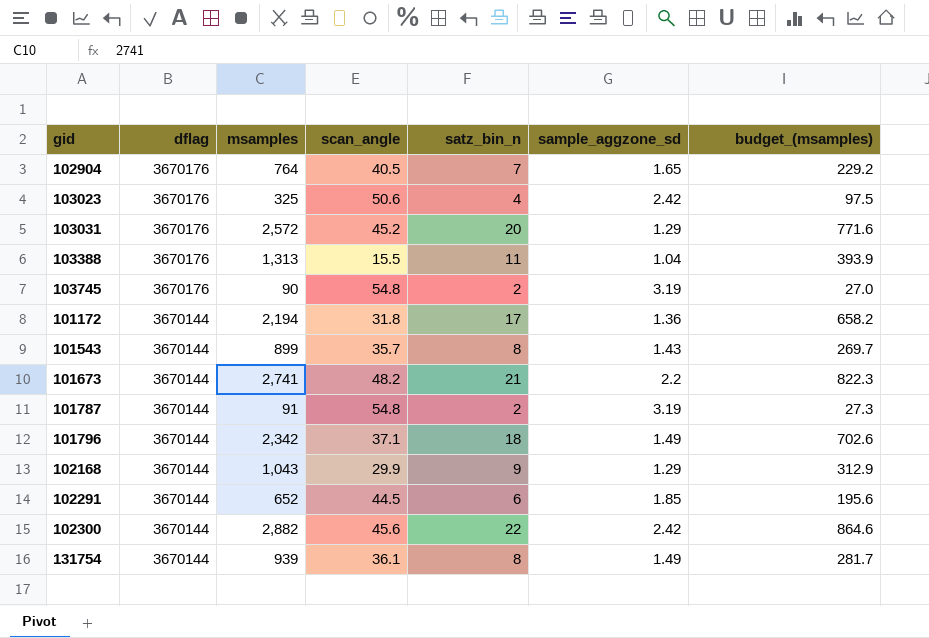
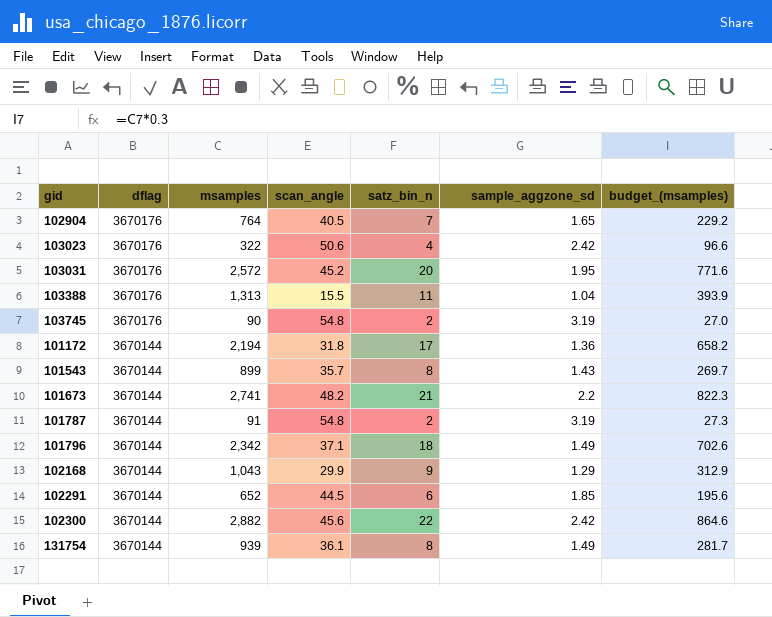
103023 | msamples: 325 -> 322
103023 | budget_(msamples): 97.5 -> 96.6
103031 | sample_aggzone_sd: 1.29 -> 1.95

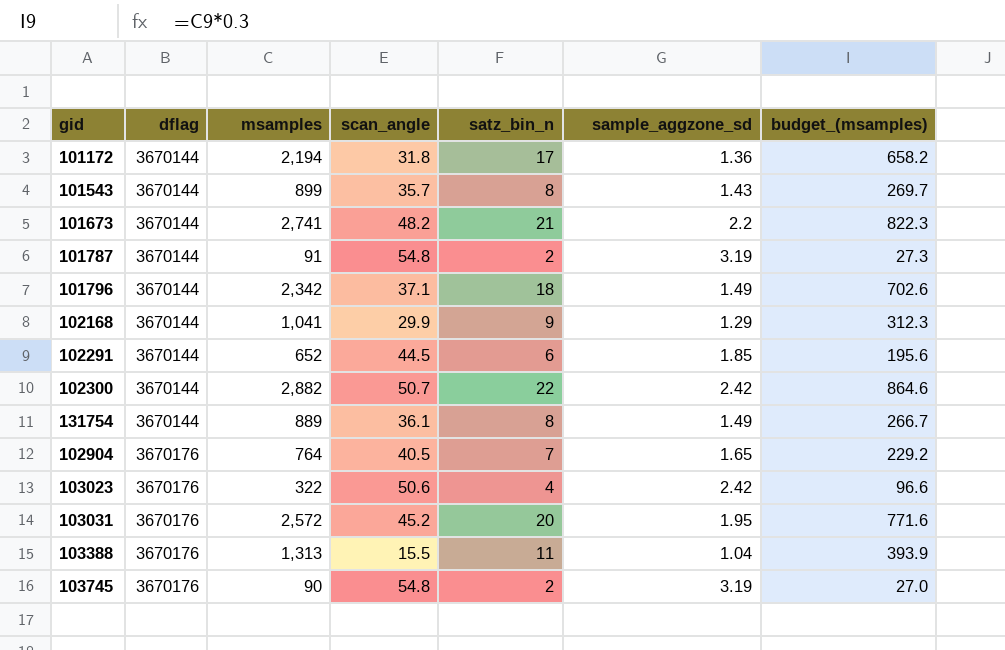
row order: dflag descending -> dflag ascending
102168 | msamples: 1,043 -> 1,041
102168 | budget_(msamples): 312.9 -> 312.3
102300 | scan_angle: 45.6 -> 50.7
131754 | msamples: 939 -> 889
131754 | budget_(msamples): 281.7 -> 266.7

